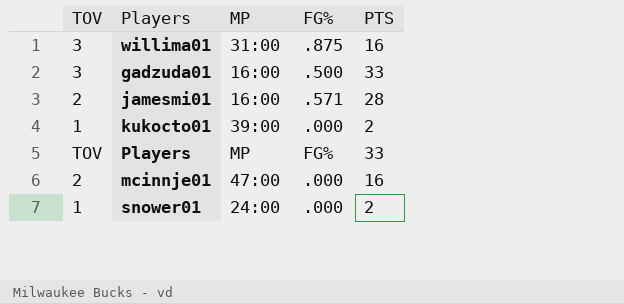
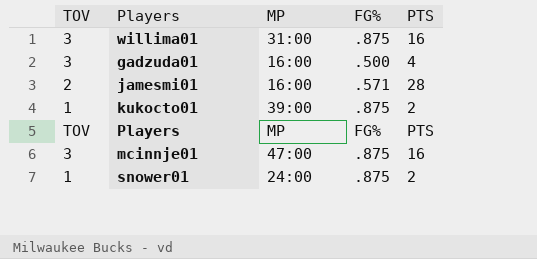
gadzuda01 | PTS: 33 -> 4
kukocto01 | FG%: .000 -> .875
Players | PTS: 33 -> PTS
mcinnje01 | TOV: 2 -> 3
mcinnje01 | FG%: .000 -> .875
snower01 | FG%: .000 -> .875

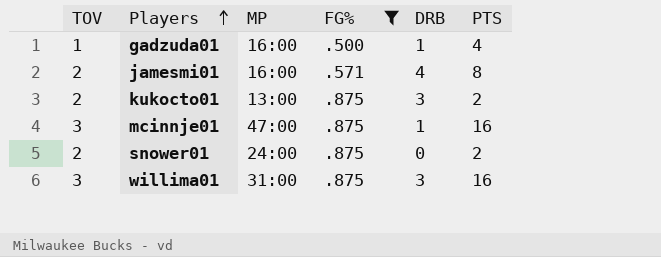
filter: none -> FG% != FG%
row order: none -> Players ascending
column DRB | position: none -> 5
gadzuda01 | TOV: 3 -> 1
jamesmi01 | PTS: 28 -> 8
kukocto01 | TOV: 1 -> 2
kukocto01 | MP: 39:00 -> 13:00
snower01 | TOV: 1 -> 2

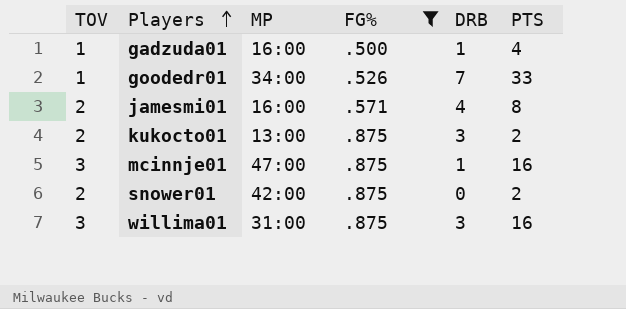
row goodedr01: none -> 1 | 34:00 | .526 | 7 | 33
snower01 | MP: 24:00 -> 42:00

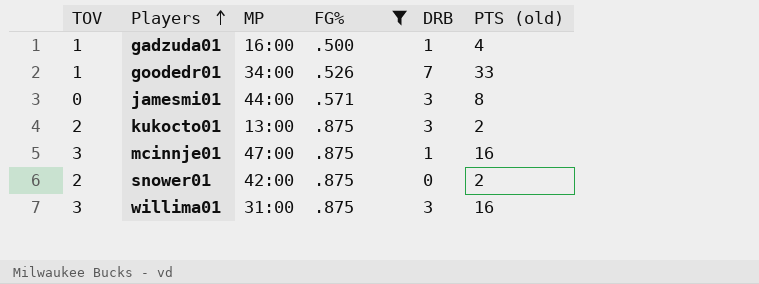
column name: PTS -> PTS (old)
jamesmi01 | TOV: 2 -> 0
jamesmi01 | MP: 16:00 -> 44:00
jamesmi01 | DRB: 4 -> 3

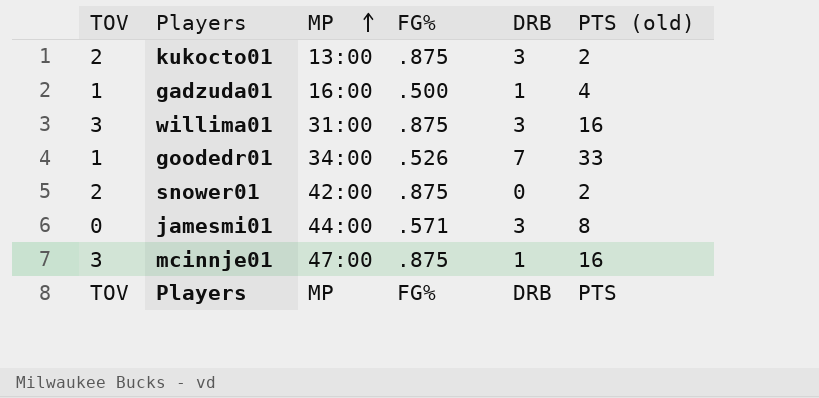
filter: FG% != FG% -> none
row order: Players ascending -> MP ascending

